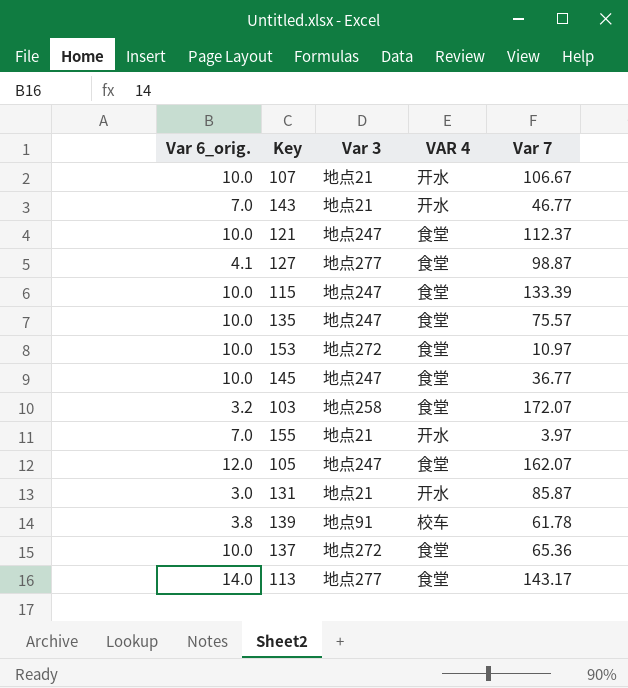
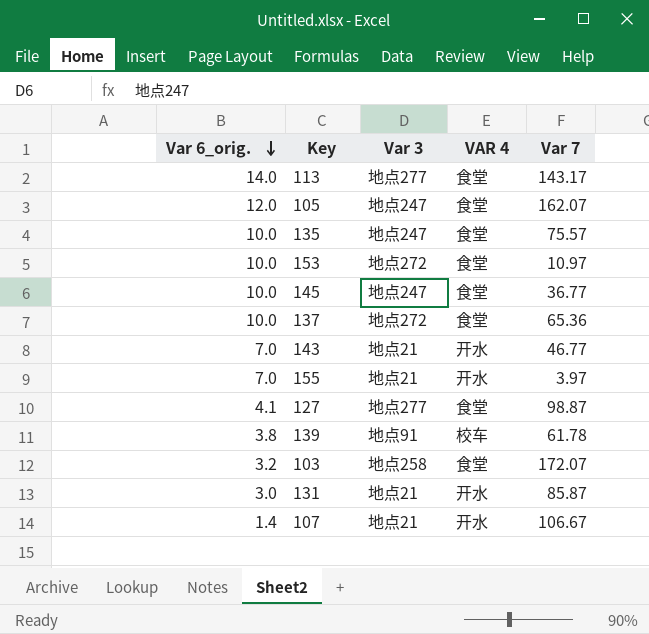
row order: none -> Var 6_orig. descending
row 121: 10.0 | 地点247 | 食堂 | 112.37 -> none
row 115: 10.0 | 地点247 | 食堂 | 133.39 -> none
107 | Var 6_orig.: 10.0 -> 1.4

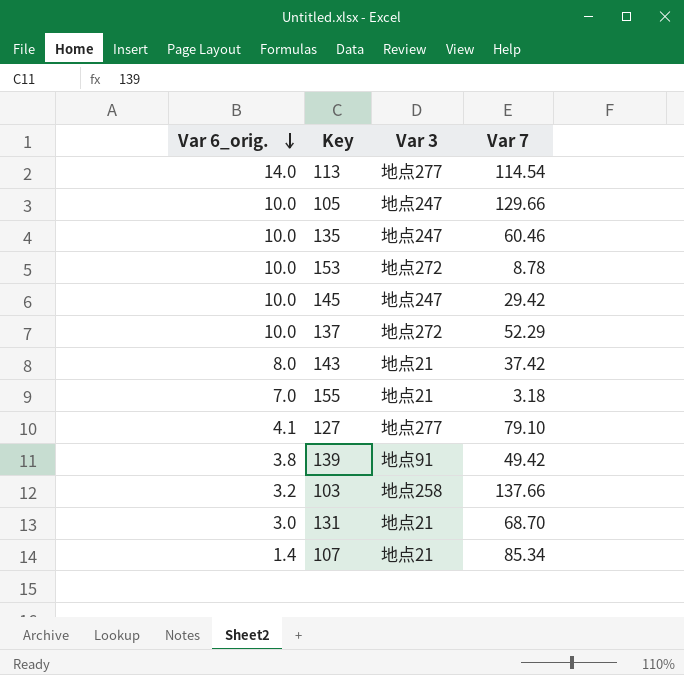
column VAR 4 | position: 4 -> none
113 | Var 7: 143.17 -> 114.54
105 | Var 6_orig.: 12.0 -> 10.0
105 | Var 7: 162.07 -> 129.66
135 | Var 7: 75.57 -> 60.46
153 | Var 7: 10.97 -> 8.78
145 | Var 7: 36.77 -> 29.42
137 | Var 7: 65.36 -> 52.29
143 | Var 6_orig.: 7.0 -> 8.0
143 | Var 7: 46.77 -> 37.42
155 | Var 7: 3.97 -> 3.18
127 | Var 7: 98.87 -> 79.10
139 | Var 7: 61.78 -> 49.42
103 | Var 7: 172.07 -> 137.66
131 | Var 7: 85.87 -> 68.70
107 | Var 7: 106.67 -> 85.34

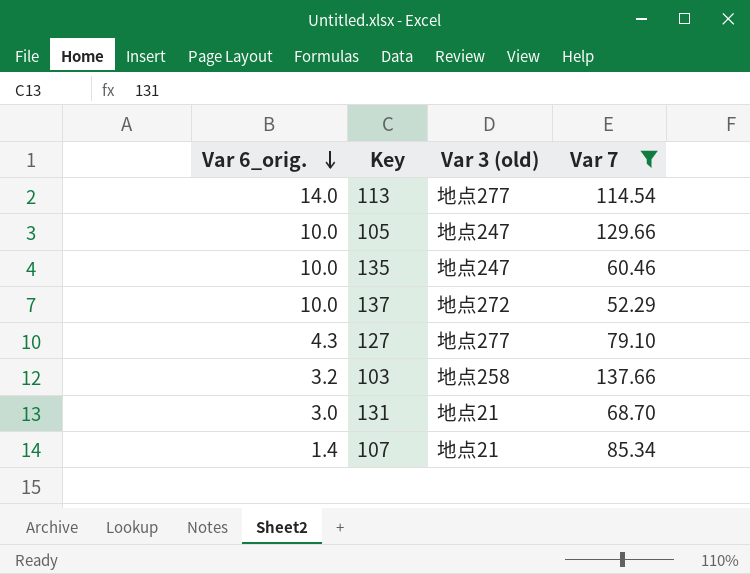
filter: none -> Var 7 >= 52.29
column name: Var 3 -> Var 3 (old)
127 | Var 6_orig.: 4.1 -> 4.3

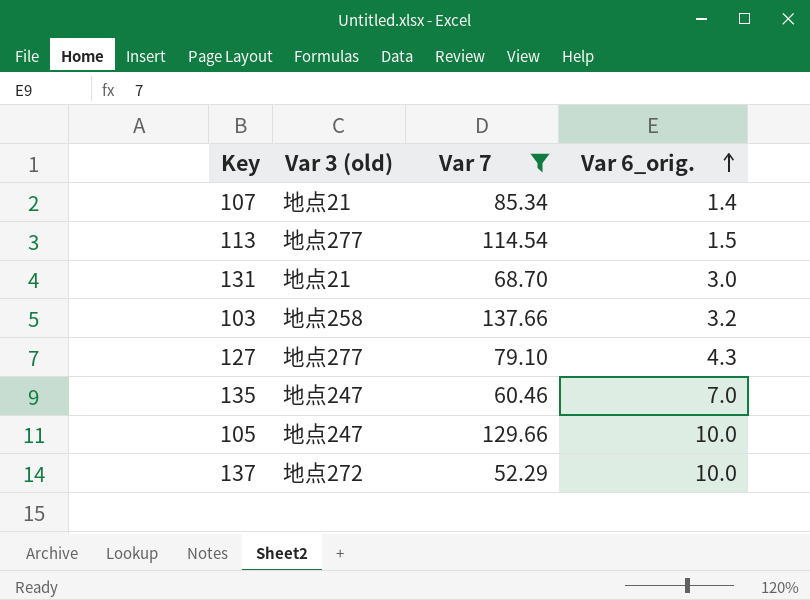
row order: Var 6_orig. descending -> Var 6_orig. ascending
column Var 6_orig. | position: 1 -> 4
113 | Var 6_orig.: 14.0 -> 1.5
135 | Var 6_orig.: 10.0 -> 7.0

